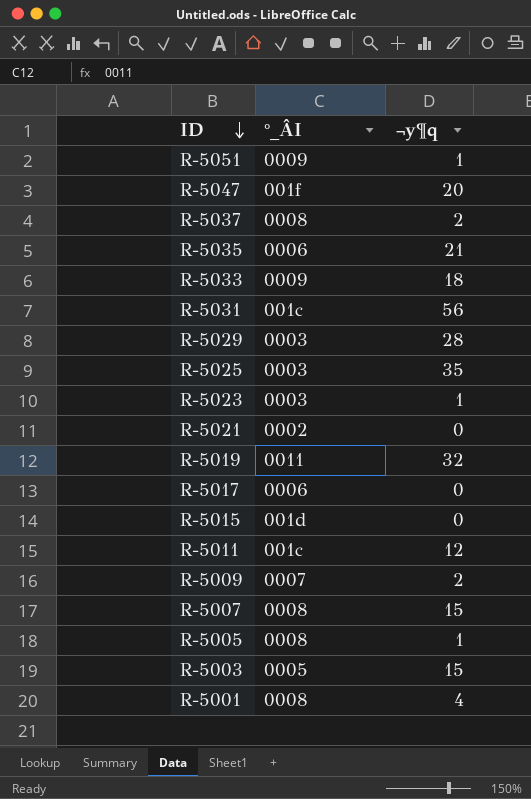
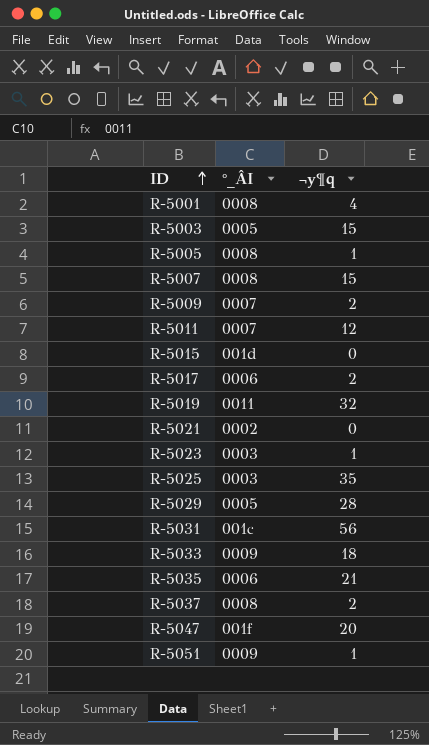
row order: ID descending -> ID ascending
R-5011 | °_ÂI: 001c -> 0007
R-5017 | ¬y¶q: 0 -> 2
R-5029 | °_ÂI: 0003 -> 0005

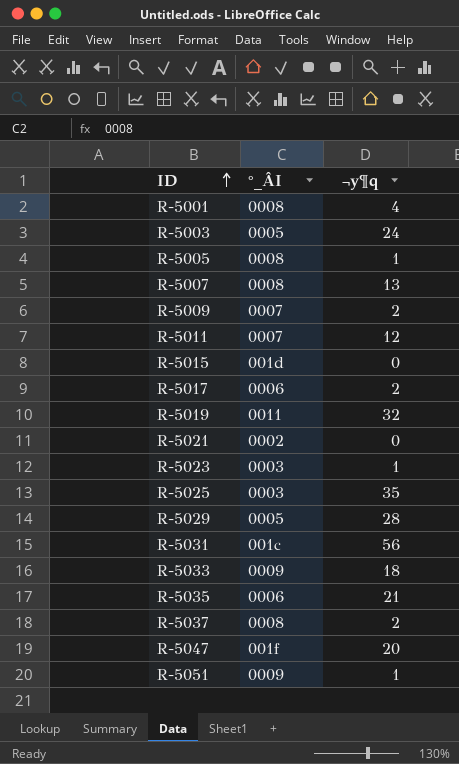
R-5003 | ¬y¶q: 15 -> 24
R-5007 | ¬y¶q: 15 -> 13

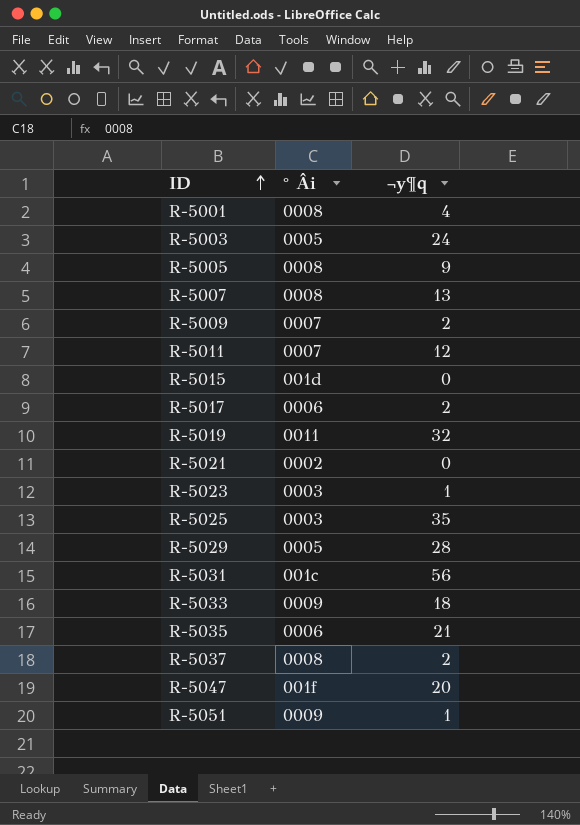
column name: °_ÂI -> ° Âi
R-5005 | ¬y¶q: 1 -> 9

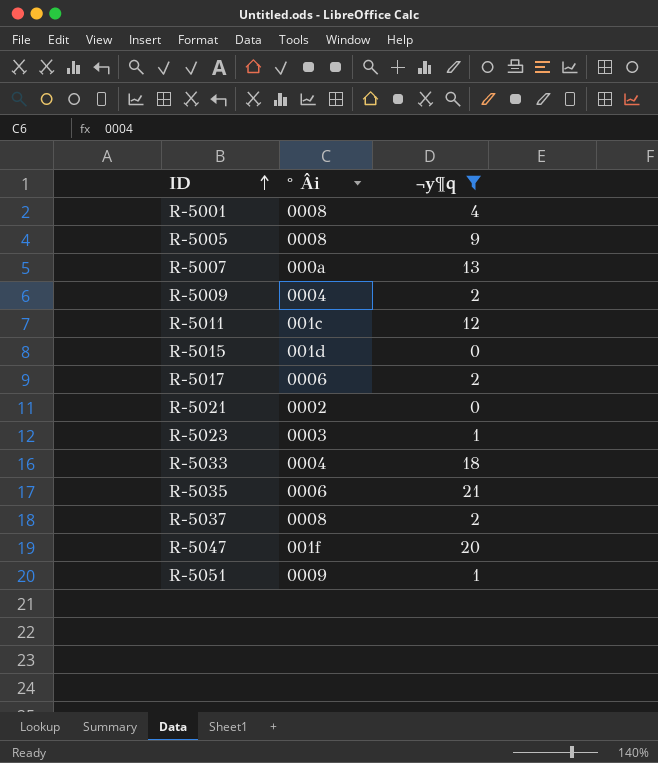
filter: none -> ¬y¶q <= 21
R-5007 | ° Âi: 0008 -> 000a
R-5009 | ° Âi: 0007 -> 0004
R-5011 | ° Âi: 0007 -> 001c
R-5033 | ° Âi: 0009 -> 0004

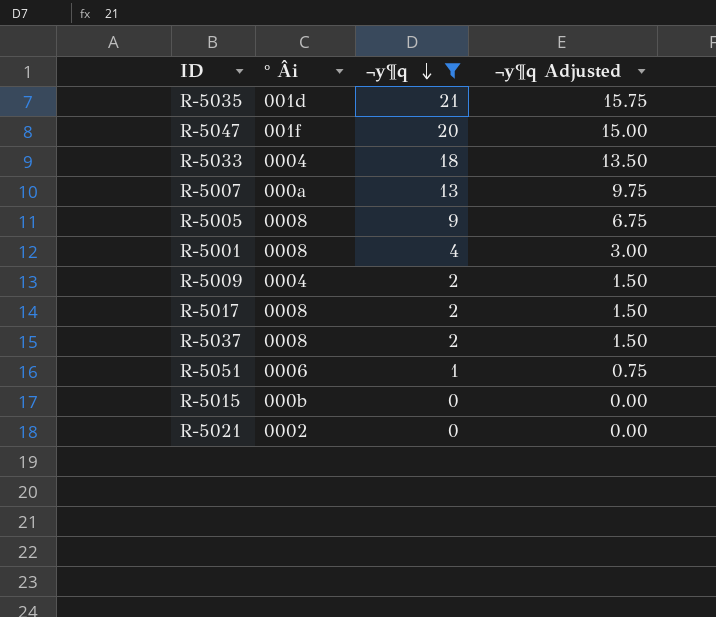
row order: ID ascending -> ¬y¶q descending
column ¬y¶q Adjusted | formula: none -> [¬y¶q] * 0.75
row R-5011: 001c | 12 -> none
row R-5023: 0003 | 1 -> none
R-5035 | ° Âi: 0006 -> 001d
R-5017 | ° Âi: 0006 -> 0008
R-5051 | ° Âi: 0009 -> 0006
R-5015 | ° Âi: 001d -> 000b

